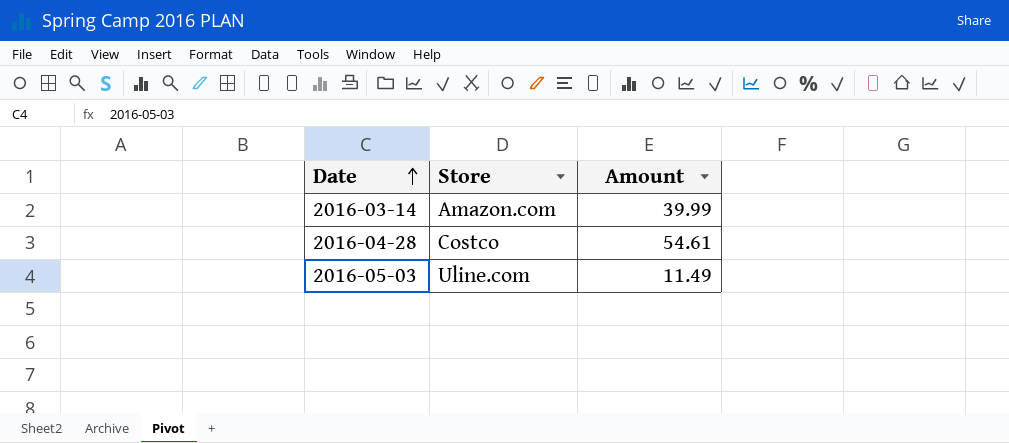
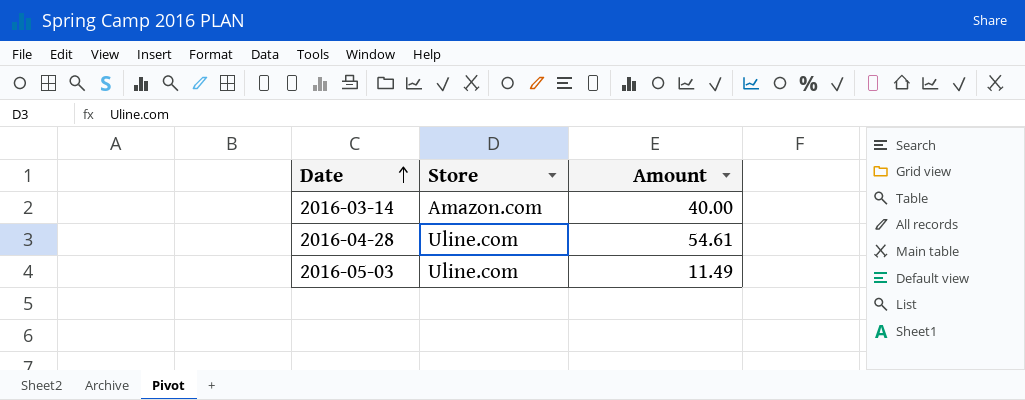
2016-03-14 | Amount: 39.99 -> 40.00
2016-04-28 | Store: Costco -> Uline.com

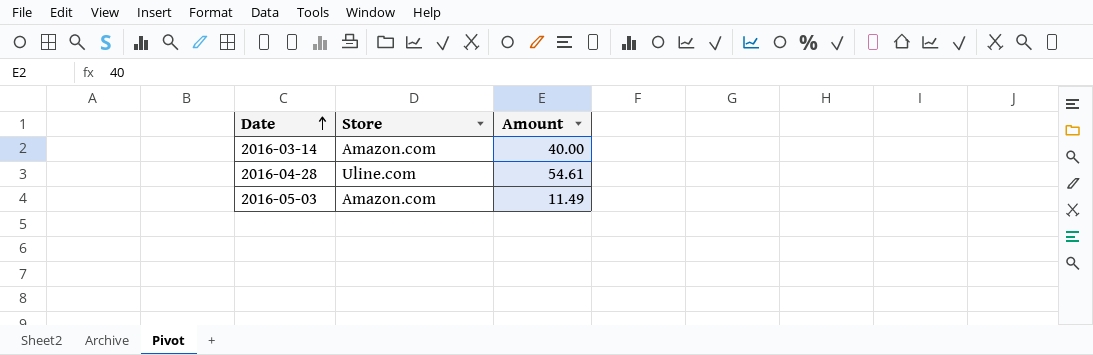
2016-05-03 | Store: Uline.com -> Amazon.com

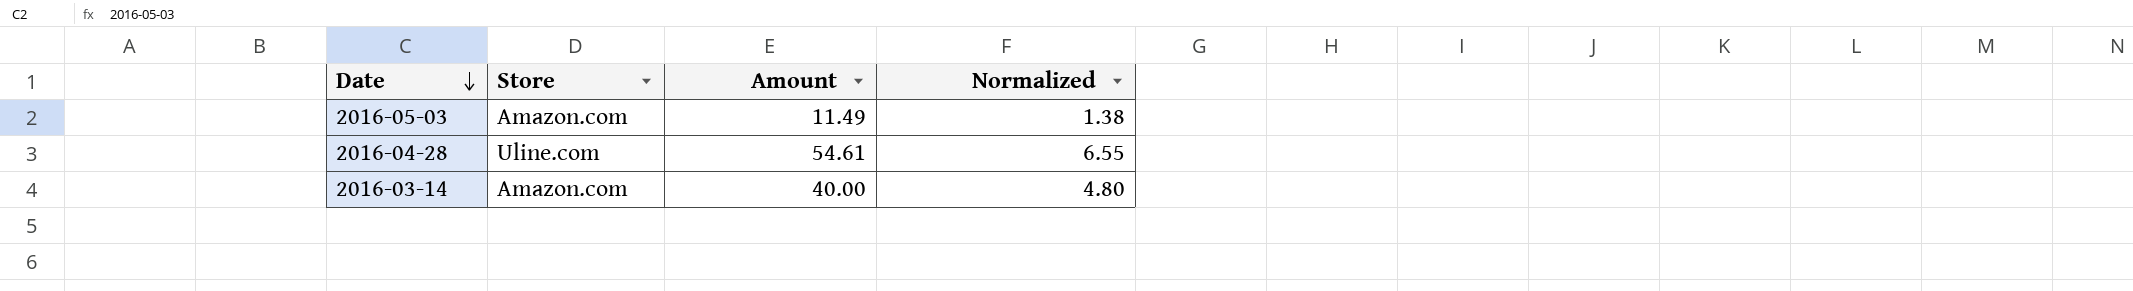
row order: Date ascending -> Date descending
column Normalized | formula: none -> [Amount] * 0.12

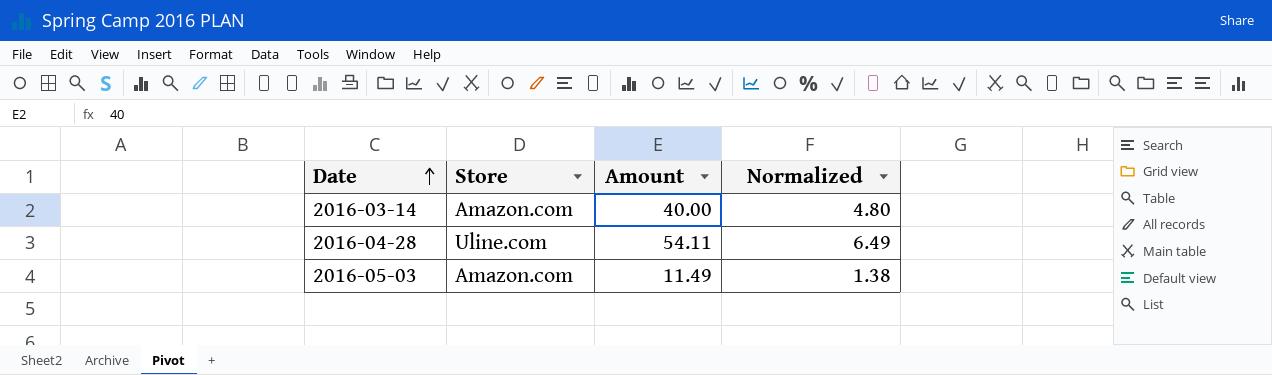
row order: Date descending -> Date ascending
2016-04-28 | Amount: 54.61 -> 54.11
2016-04-28 | Normalized: 6.55 -> 6.49

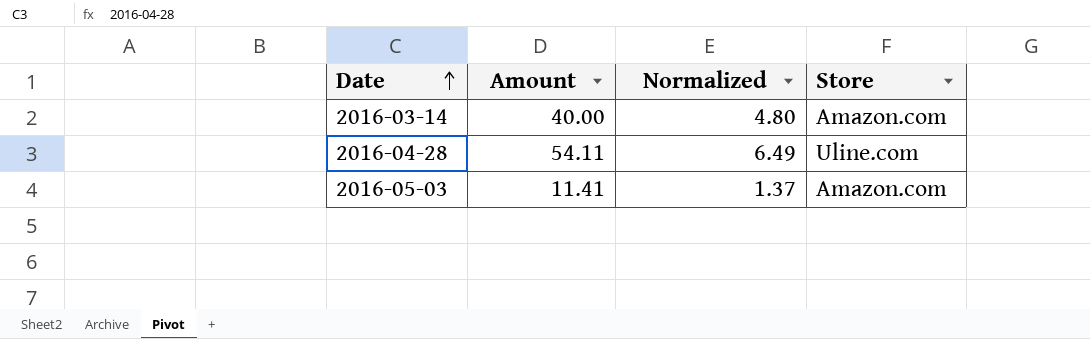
column Store | position: 2 -> 4
2016-05-03 | Amount: 11.49 -> 11.41
2016-05-03 | Normalized: 1.38 -> 1.37

